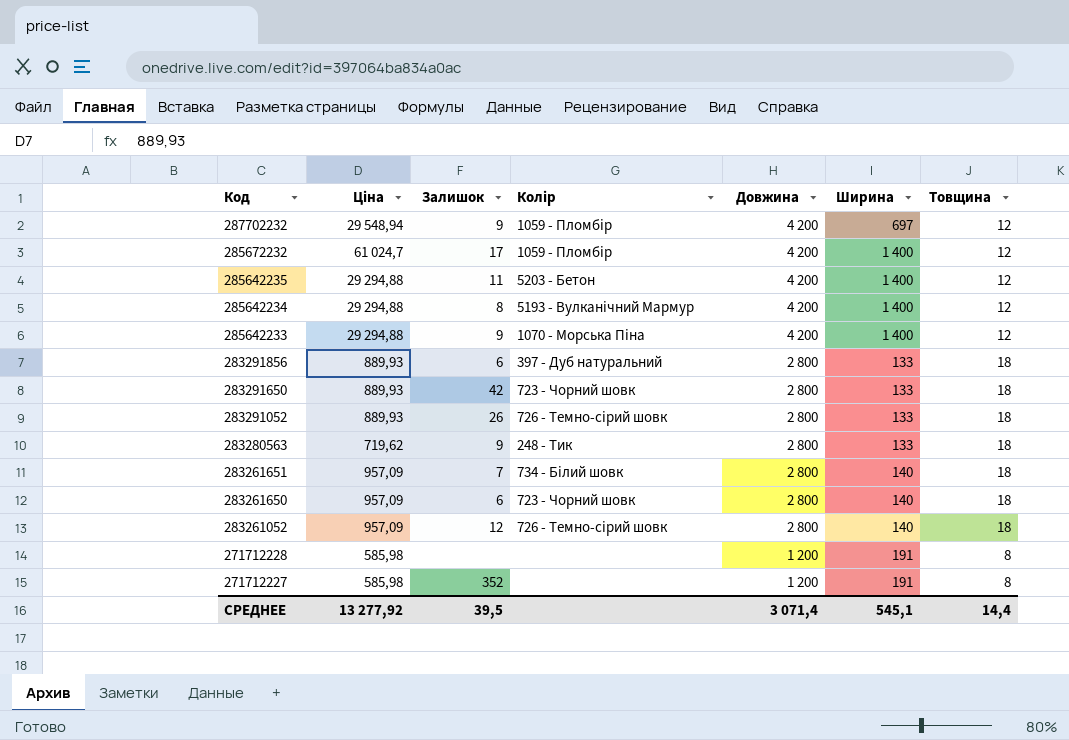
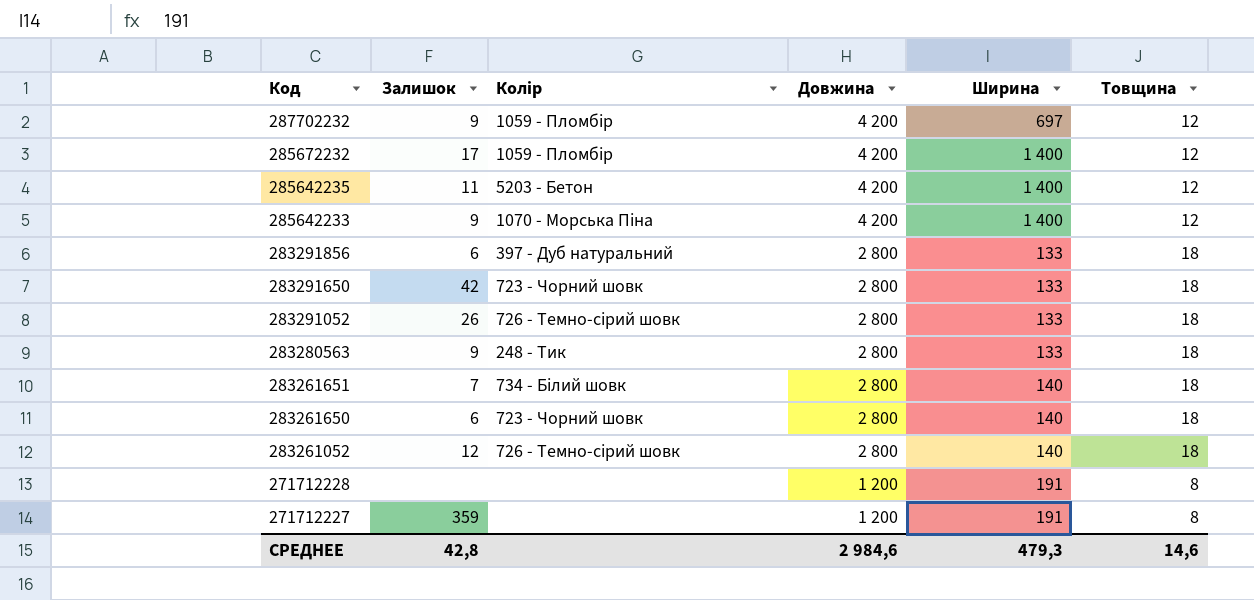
column Ціна | position: 2 -> none
row 285642234: 29 294,88 | 8 | 5193 - Вулканічний Мармур | 4 200 | 1 400 | 12 -> none
271712227 | Залишок: 352 -> 359
СРЕДНЕЕ | Залишок: 39,5 -> 42,8
СРЕДНЕЕ | Довжина: 3 071,4 -> 2 984,6
СРЕДНЕЕ | Ширина: 545,1 -> 479,3
СРЕДНЕЕ | Товщина: 14,4 -> 14,6

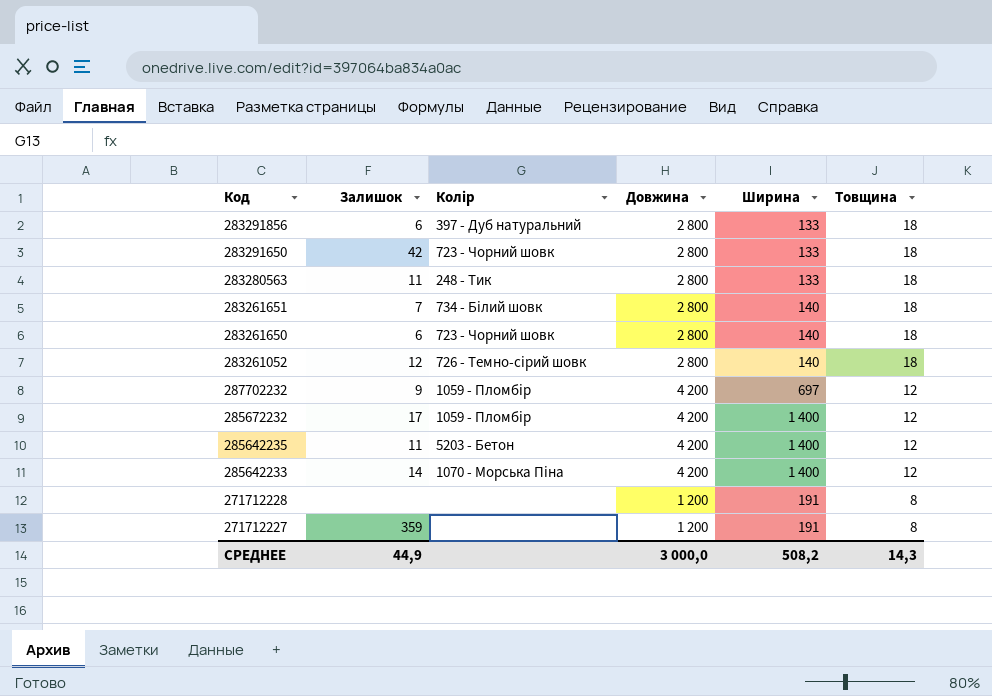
row order: Код descending -> Товщина descending
row 283291052: 26 | 726 - Темно-сірий шовк | 2 800 | 133 | 18 -> none
283280563 | Залишок: 9 -> 11
285642233 | Залишок: 9 -> 14
СРЕДНЕЕ | Залишок: 42,8 -> 44,9
СРЕДНЕЕ | Довжина: 2 984,6 -> 3 000,0
СРЕДНЕЕ | Ширина: 479,3 -> 508,2
СРЕДНЕЕ | Товщина: 14,6 -> 14,3

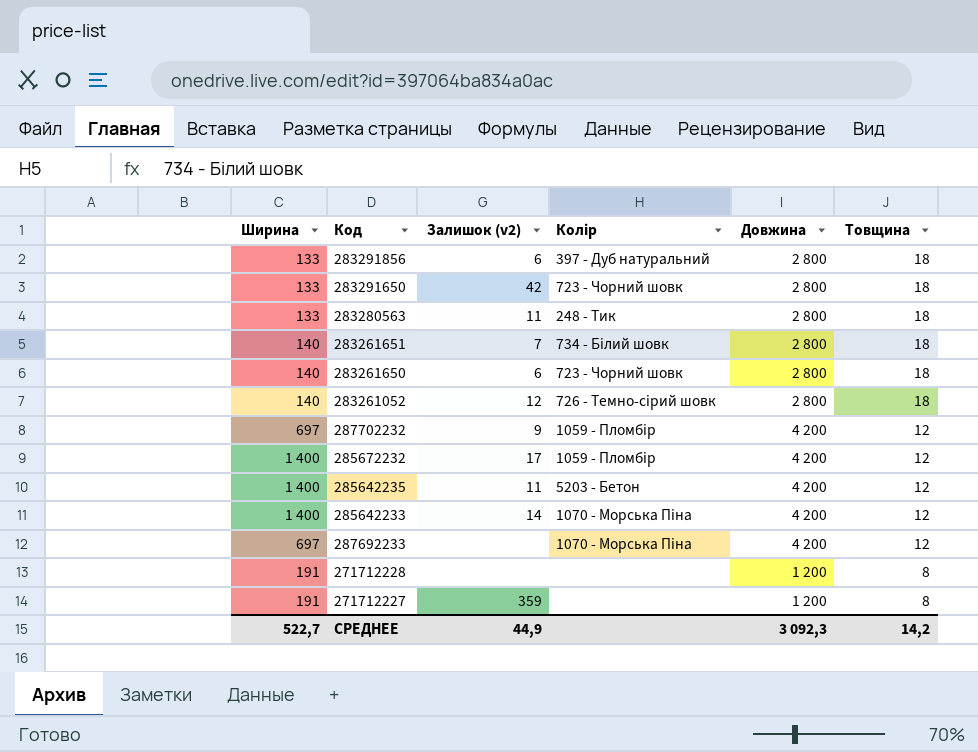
column Ширина | position: 5 -> 1
column name: Залишок -> Залишок (v2)
row 287692233: none -> 697 | none | 1070 - Морська Піна | 4 200 | 12
СРЕДНЕЕ | Ширина: 508,2 -> 522,7
СРЕДНЕЕ | Довжина: 3 000,0 -> 3 092,3
СРЕДНЕЕ | Товщина: 14,3 -> 14,2

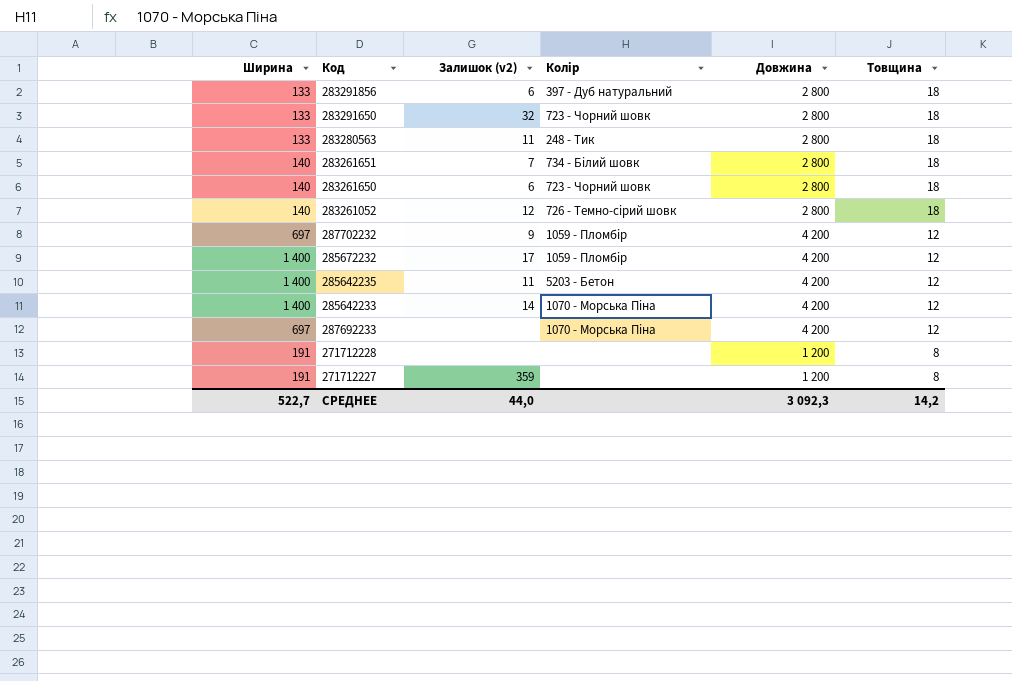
283291650 | Залишок (v2): 42 -> 32
СРЕДНЕЕ | Залишок (v2): 44,9 -> 44,0

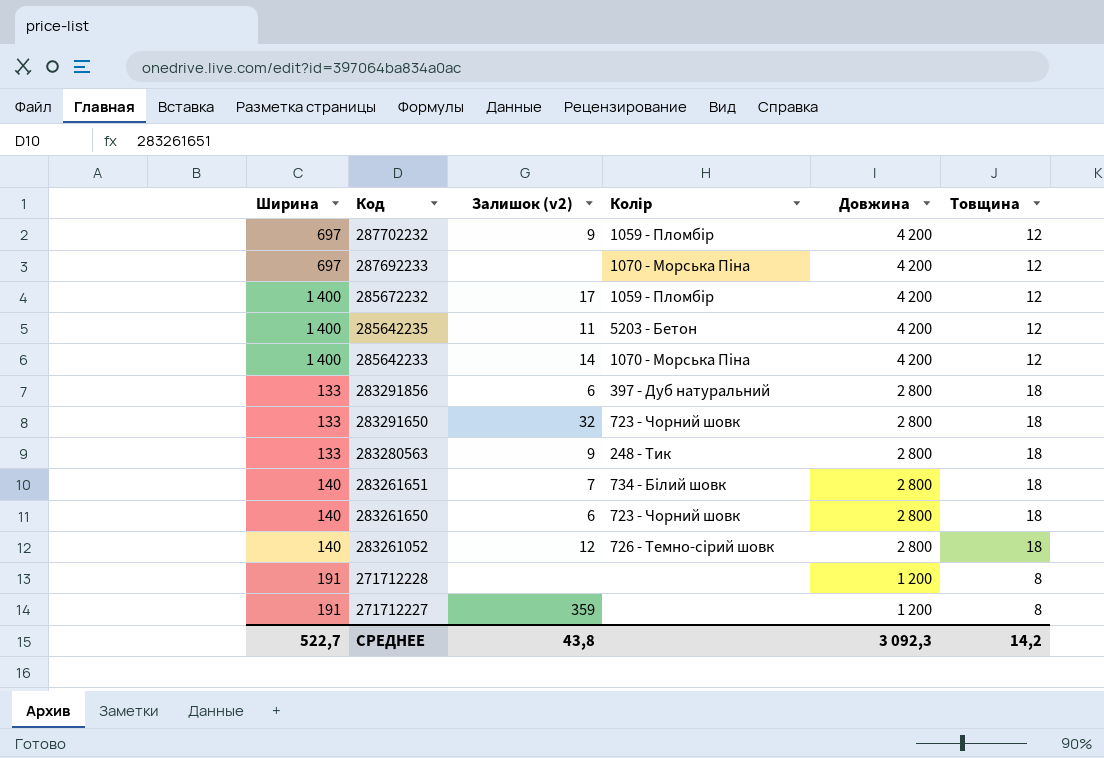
row order: Товщина descending -> Код descending
283280563 | Залишок (v2): 11 -> 9
СРЕДНЕЕ | Залишок (v2): 44,0 -> 43,8

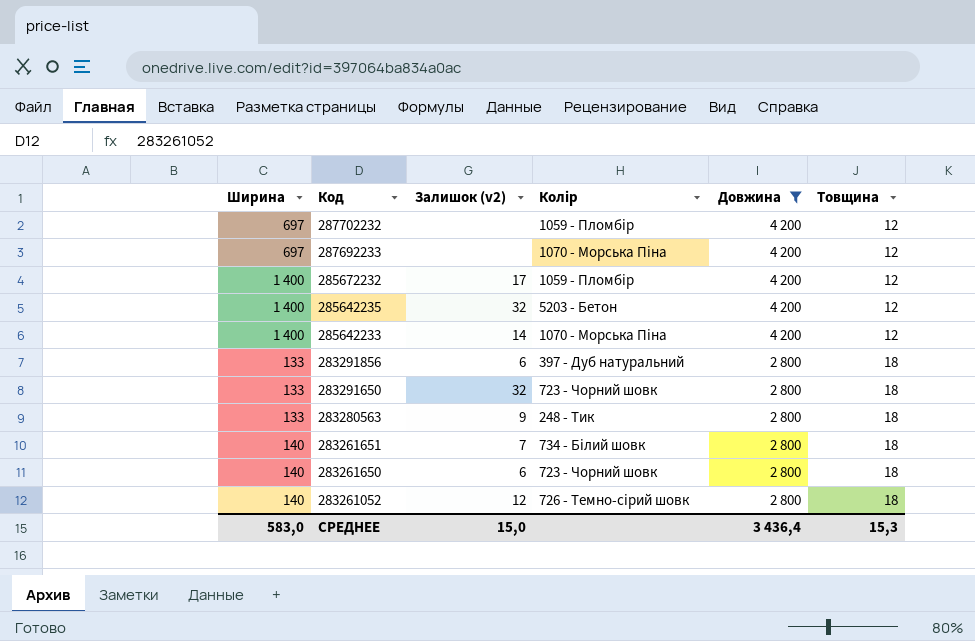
filter: none -> Довжина != 1 200
287702232 | Залишок (v2): 9 -> none
285642235 | Залишок (v2): 11 -> 32
СРЕДНЕЕ | Ширина: 522,7 -> 583,0
СРЕДНЕЕ | Залишок (v2): 43,8 -> 15,0
СРЕДНЕЕ | Довжина: 3 092,3 -> 3 436,4
СРЕДНЕЕ | Товщина: 14,2 -> 15,3

